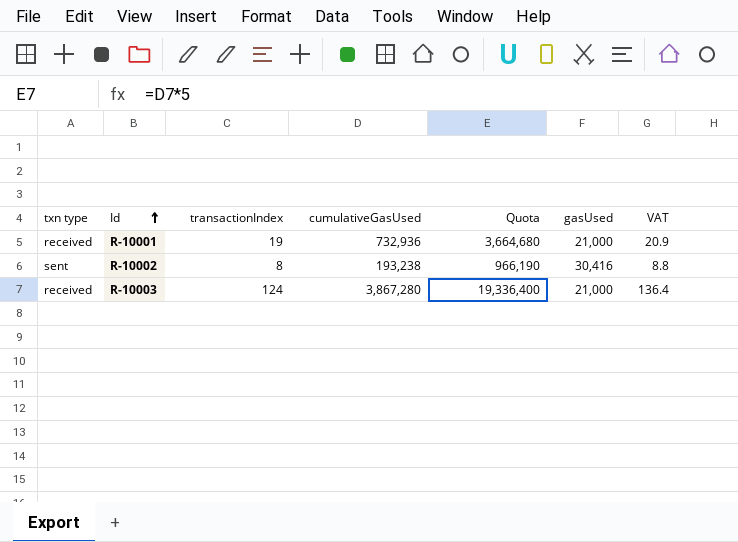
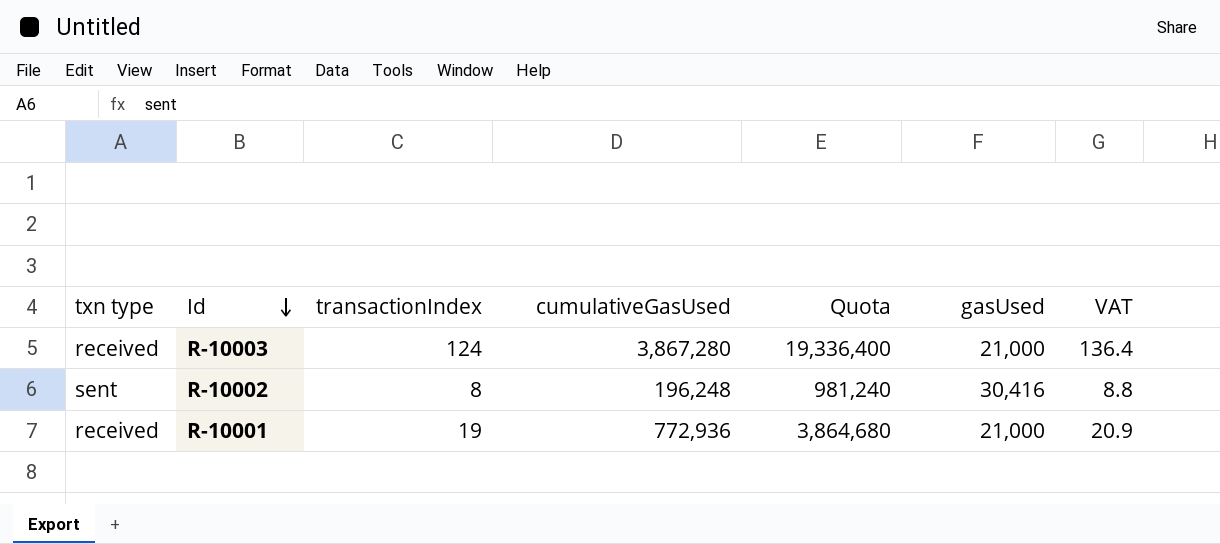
row order: Id ascending -> Id descending
R-10002 | cumulativeGasUsed: 193,238 -> 196,248
R-10002 | Quota: 966,190 -> 981,240
R-10001 | cumulativeGasUsed: 732,936 -> 772,936
R-10001 | Quota: 3,664,680 -> 3,864,680

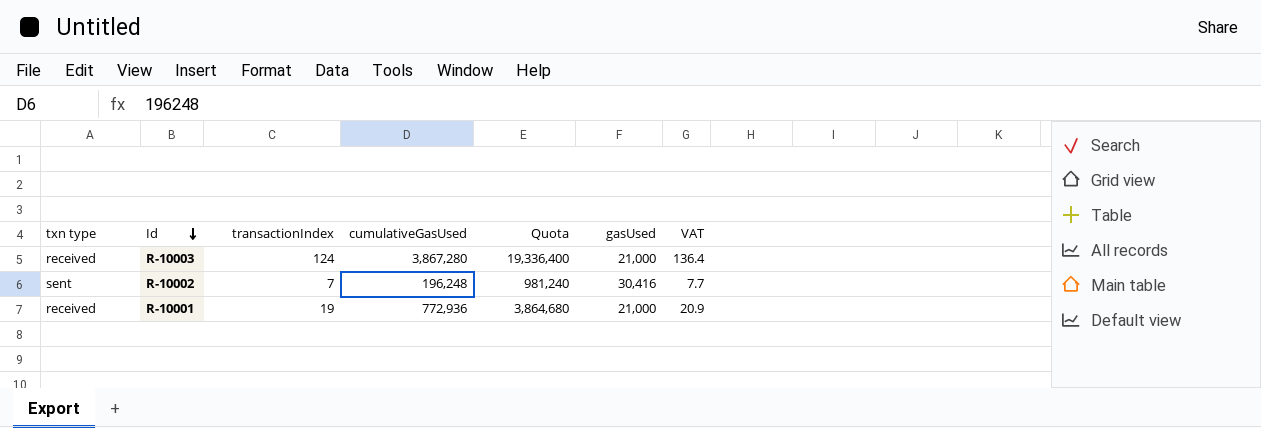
R-10002 | transactionIndex: 8 -> 7
R-10002 | VAT: 8.8 -> 7.7

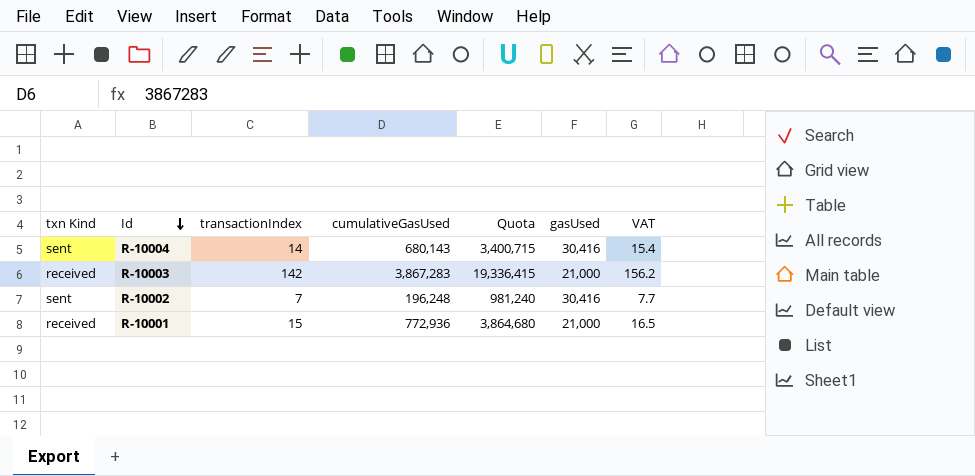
column name: txn type -> txn Kind
row R-10004: none -> sent | 14 | 680,143 | 3,400,715 | 30,416 | 15.4
R-10003 | transactionIndex: 124 -> 142
R-10003 | cumulativeGasUsed: 3,867,280 -> 3,867,283
R-10003 | Quota: 19,336,400 -> 19,336,415
R-10003 | VAT: 136.4 -> 156.2
R-10001 | transactionIndex: 19 -> 15
R-10001 | VAT: 20.9 -> 16.5

